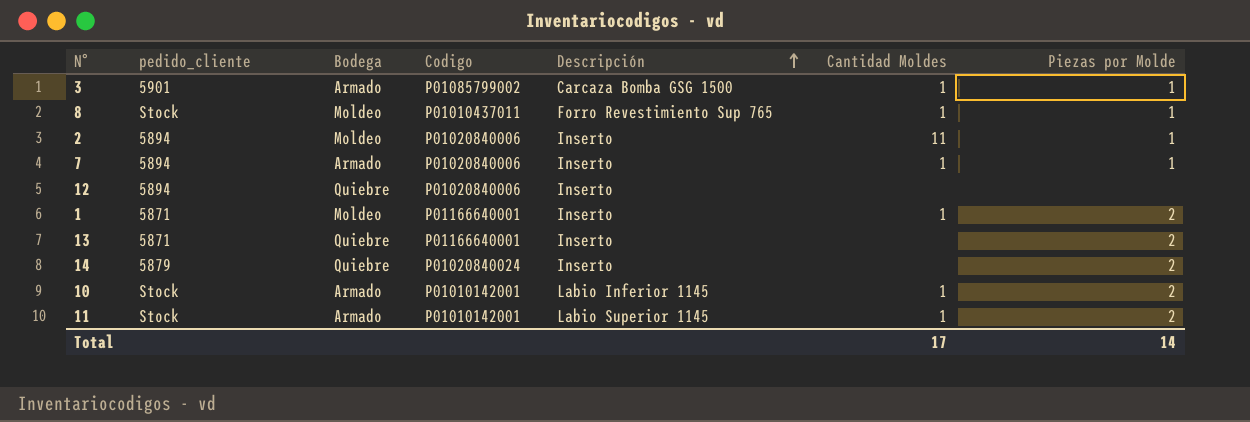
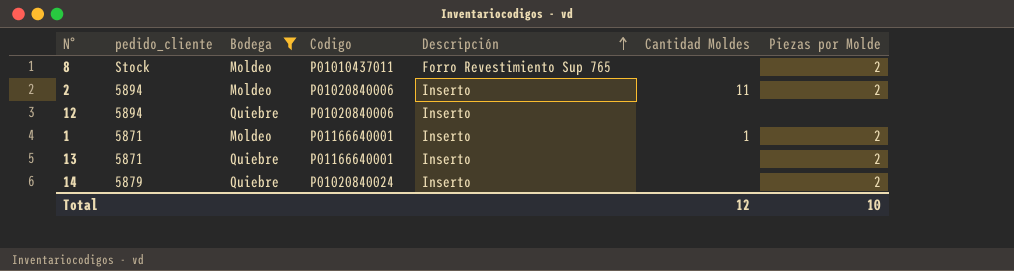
filter: none -> Bodega != Armado
8 | Cantidad Moldes: 1 -> none
8 | Piezas por Molde: 1 -> 2
2 | Piezas por Molde: 1 -> 2
Total | Cantidad Moldes: 17 -> 12
Total | Piezas por Molde: 14 -> 10

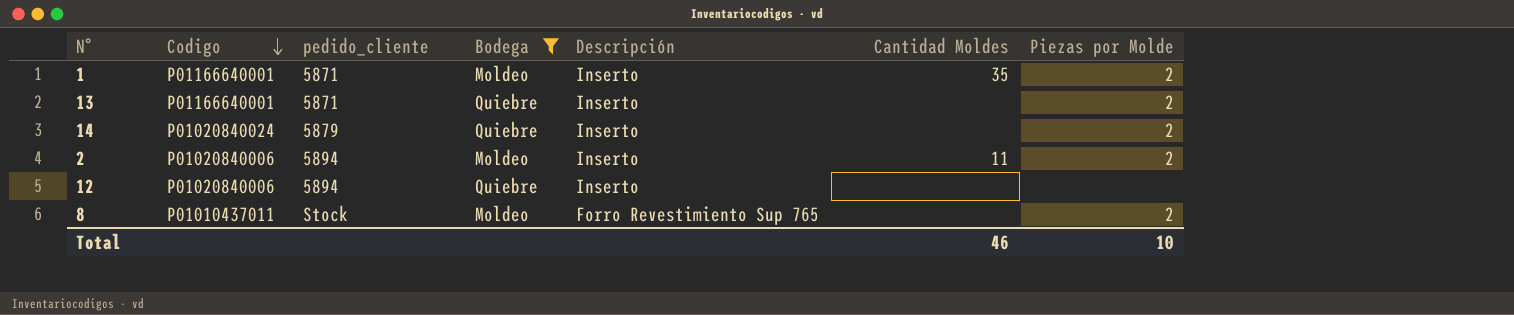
row order: Descripción ascending -> Codigo descending
column Codigo | position: 4 -> 2
1 | Cantidad Moldes: 1 -> 35
Total | Cantidad Moldes: 12 -> 46

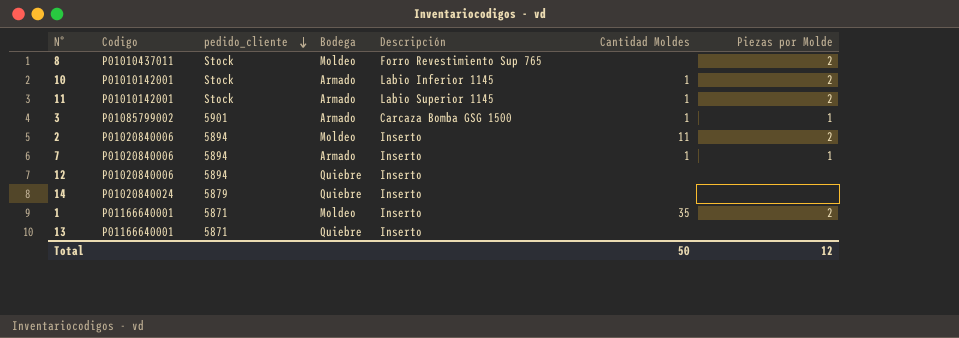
filter: Bodega != Armado -> none
row order: Codigo descending -> pedido_cliente descending
14 | Piezas por Molde: 2 -> none
13 | Piezas por Molde: 2 -> none
Total | Cantidad Moldes: 46 -> 50
Total | Piezas por Molde: 10 -> 12

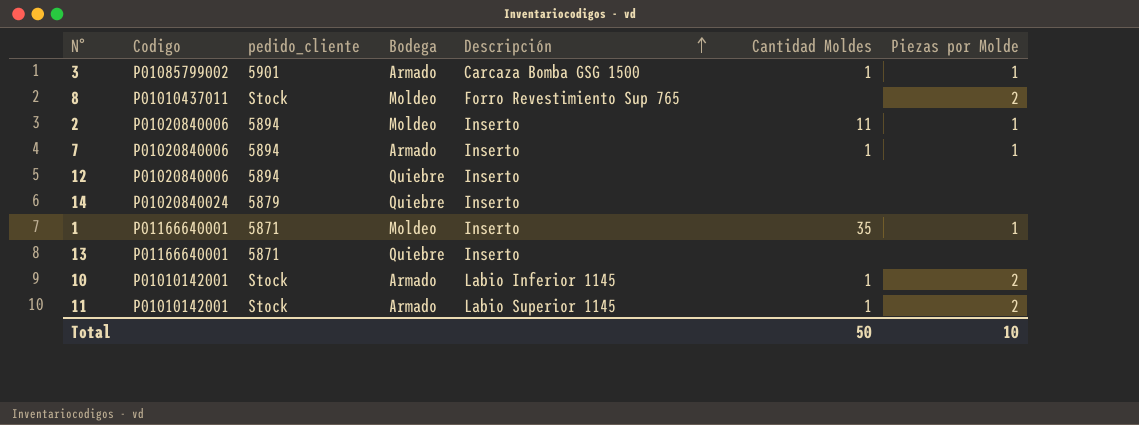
row order: pedido_cliente descending -> Descripción ascending
2 | Piezas por Molde: 2 -> 1
1 | Piezas por Molde: 2 -> 1
Total | Piezas por Molde: 12 -> 10

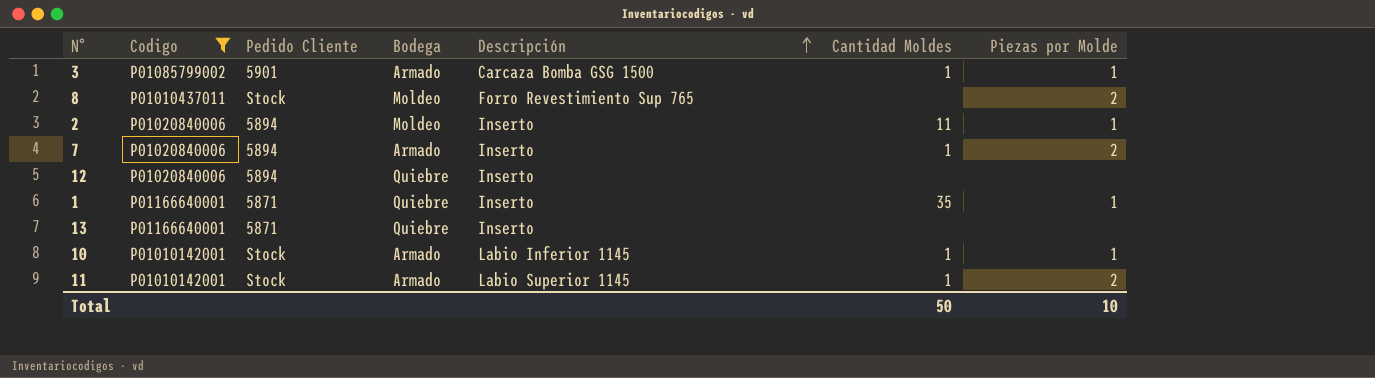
filter: none -> Codigo != P01020840024
column name: pedido_cliente -> Pedido Cliente
7 | Piezas por Molde: 1 -> 2
1 | Bodega: Moldeo -> Quiebre
10 | Piezas por Molde: 2 -> 1

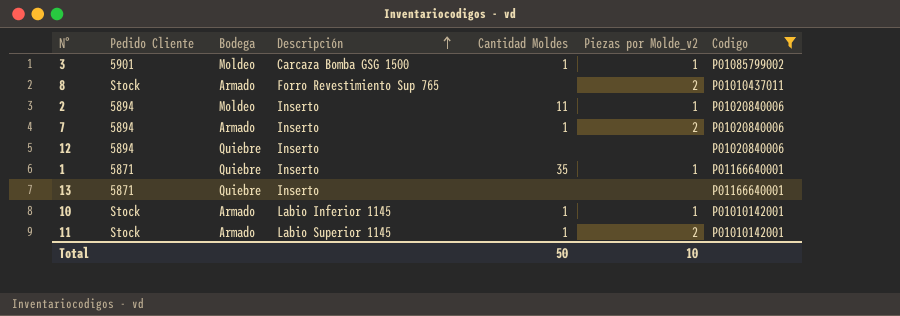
column name: Piezas por Molde -> Piezas por Molde_v2
column Codigo | position: 2 -> 7
3 | Bodega: Armado -> Moldeo
8 | Bodega: Moldeo -> Armado

